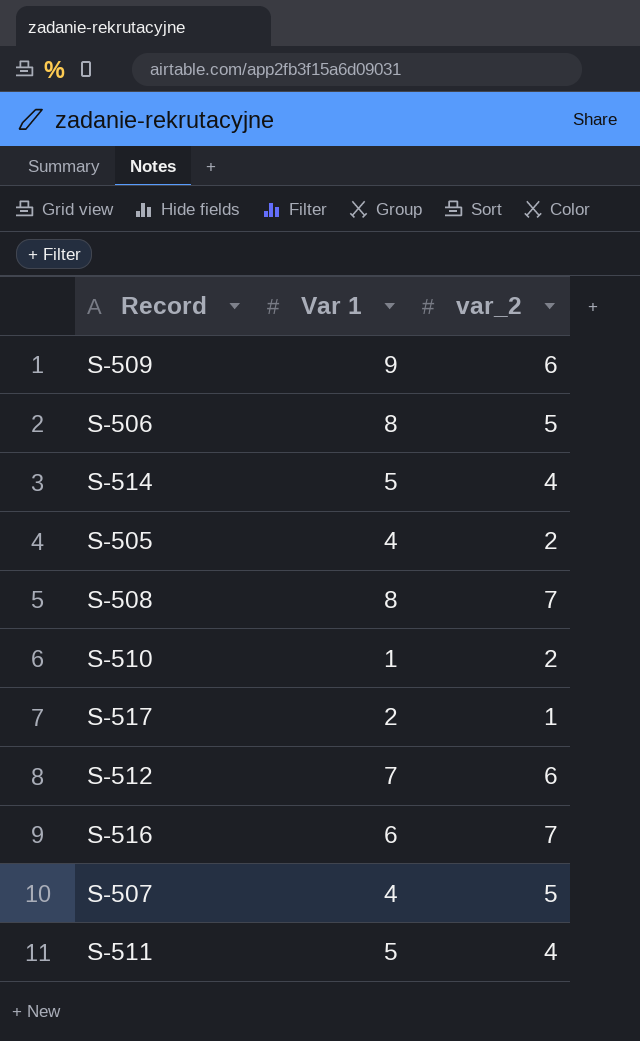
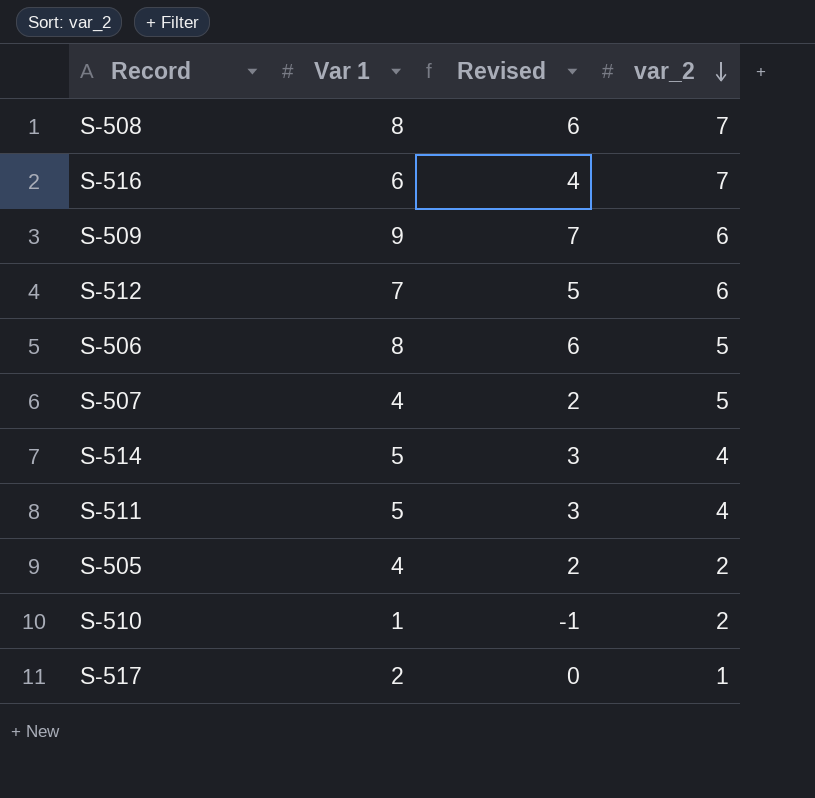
row order: none -> var_2 descending
column Revised | formula: none -> [Var 1] - 2

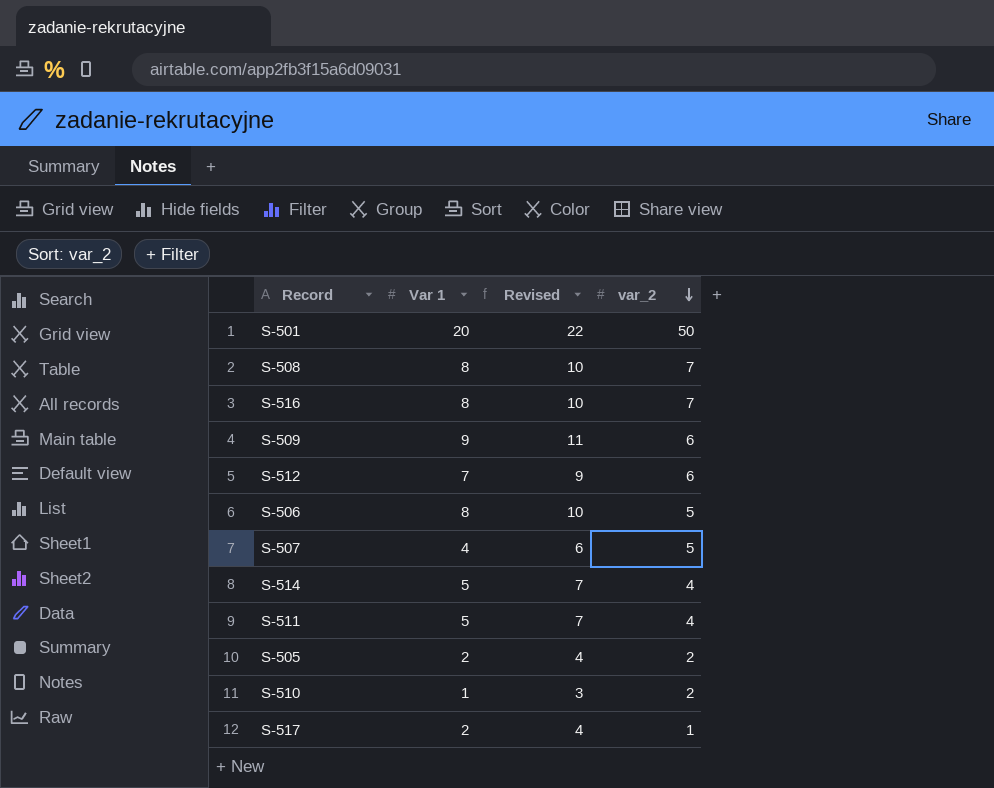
column Revised | formula: [Var 1] - 2 -> [Var 1] + 2
row S-501: none -> 20 | 22 | 50
S-516 | Var 1: 6 -> 8
S-505 | Var 1: 4 -> 2

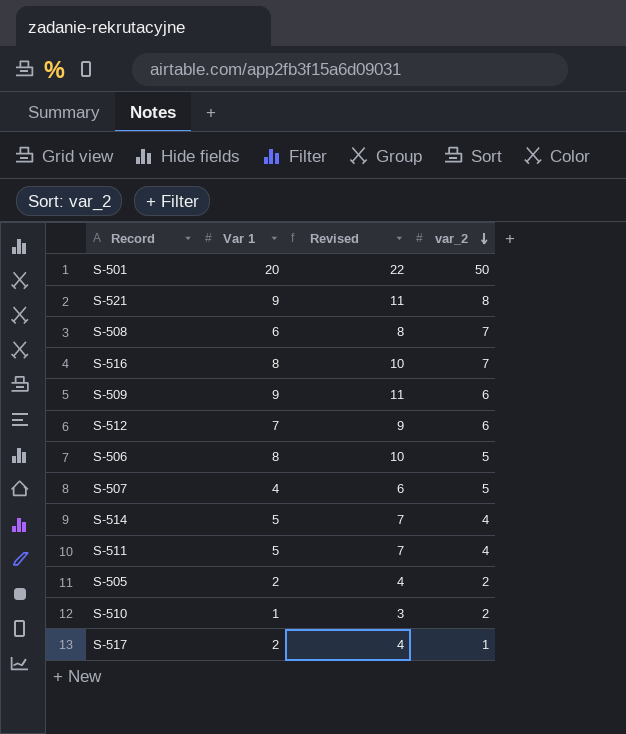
row S-521: none -> 9 | 11 | 8
S-508 | Var 1: 8 -> 6
S-508 | Revised: 10 -> 8

